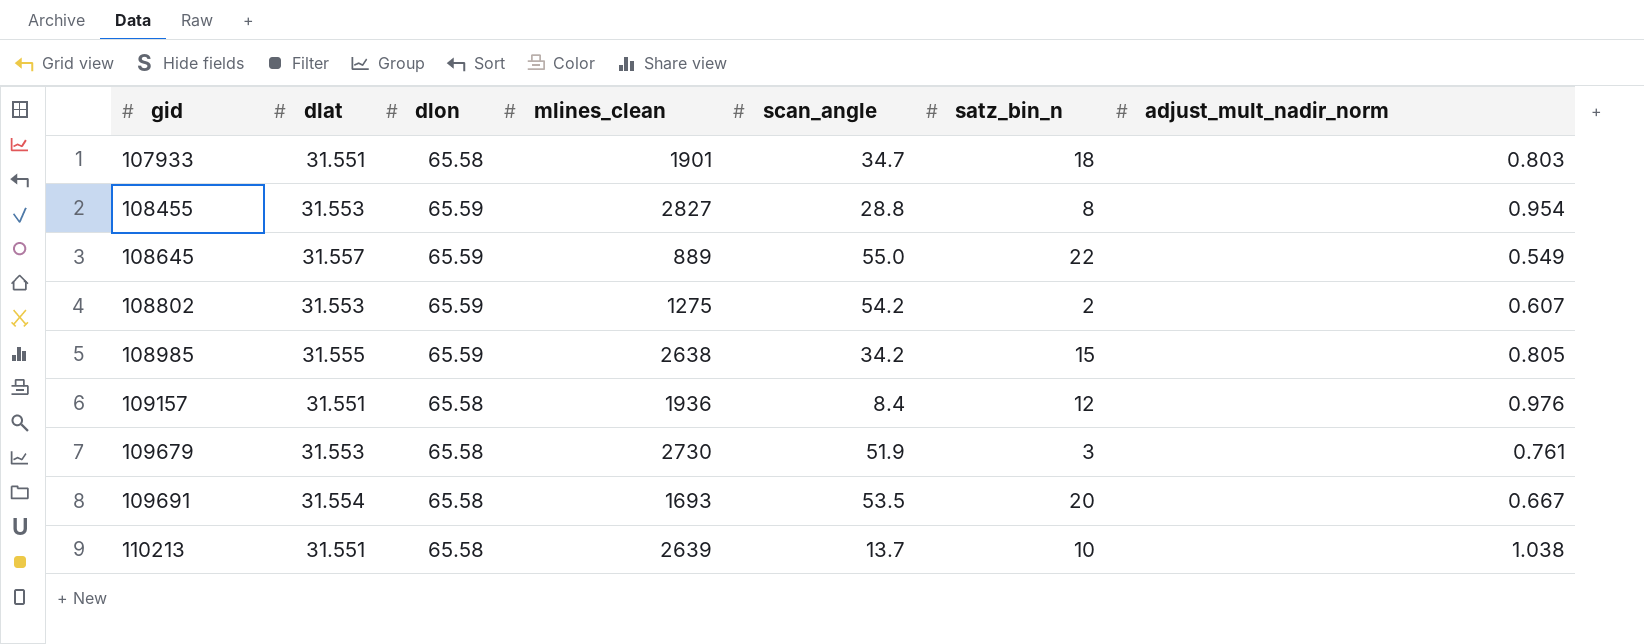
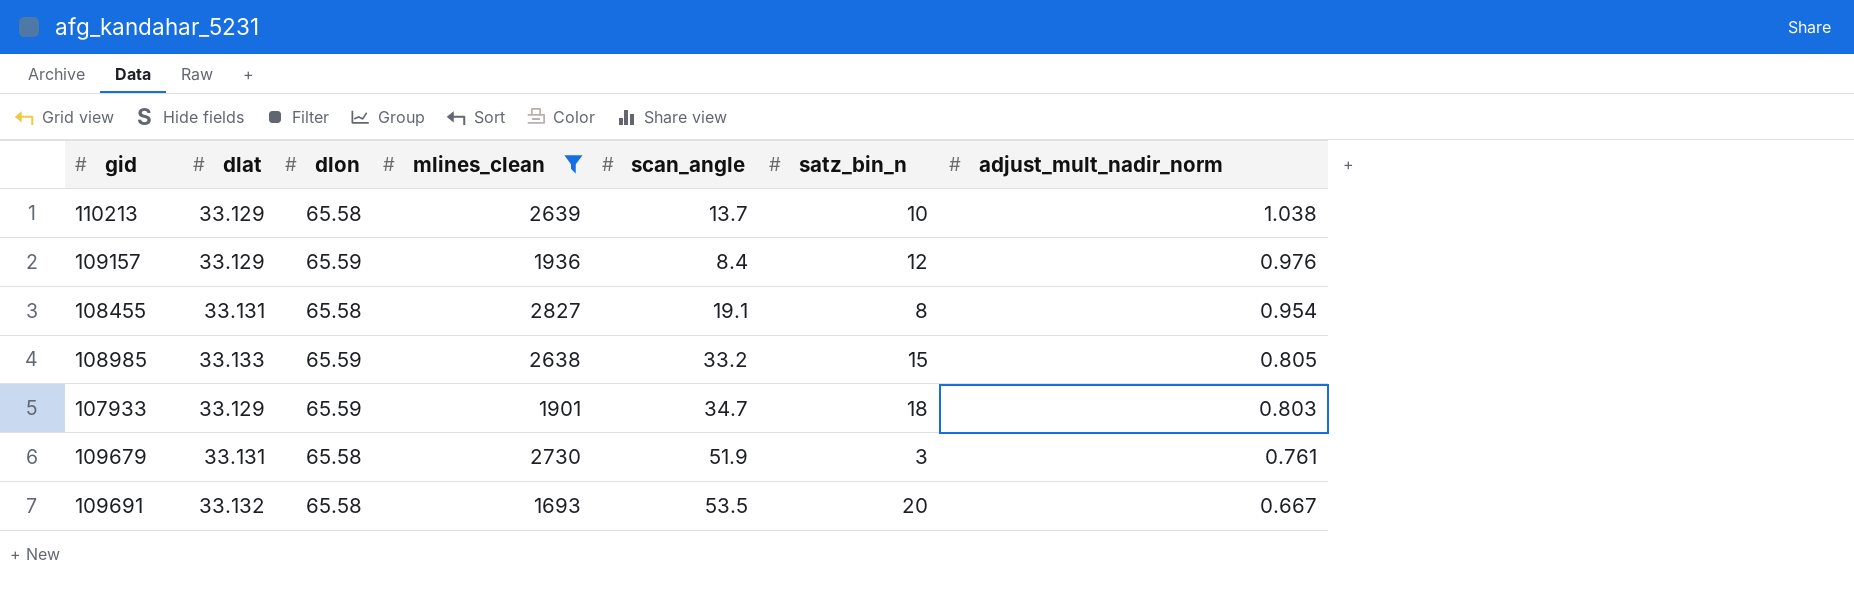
filter: none -> mlines_clean >= 1693
row order: gid ascending -> adjust_mult_nadir_norm descending
110213 | dlat: 31.551 -> 33.129
109157 | dlat: 31.551 -> 33.129
109157 | dlon: 65.58 -> 65.59
108455 | dlat: 31.553 -> 33.131
108455 | dlon: 65.59 -> 65.58
108455 | scan_angle: 28.8 -> 19.1
108985 | dlat: 31.555 -> 33.133
108985 | scan_angle: 34.2 -> 33.2
107933 | dlat: 31.551 -> 33.129
107933 | dlon: 65.58 -> 65.59
109679 | dlat: 31.553 -> 33.131
109691 | dlat: 31.554 -> 33.132

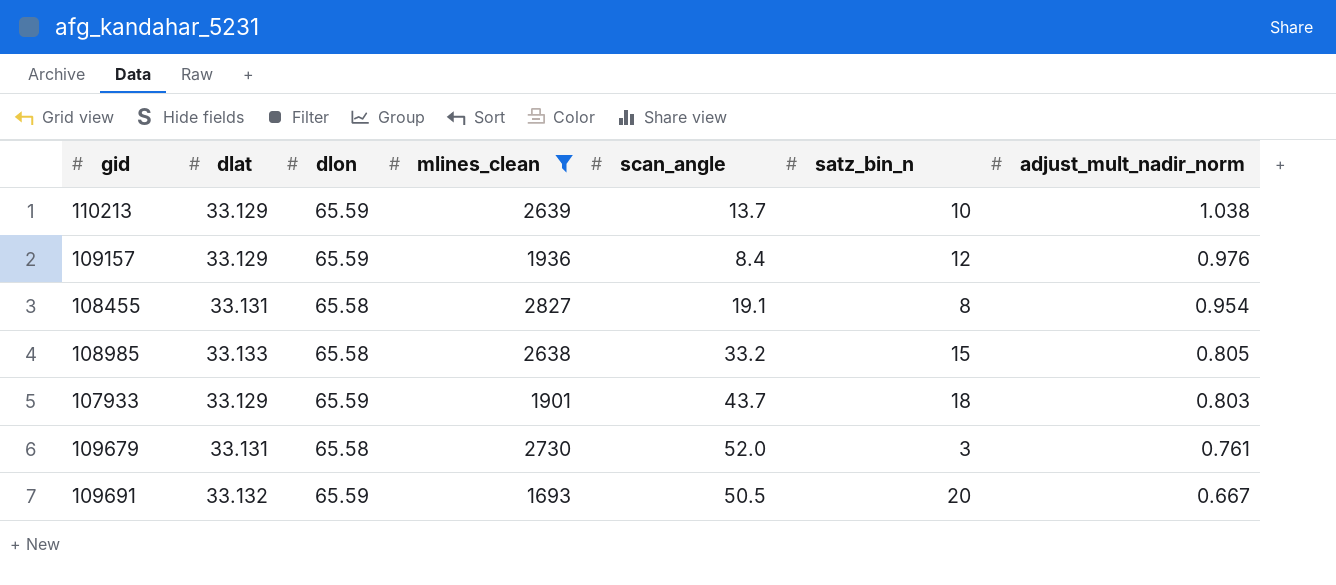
110213 | dlon: 65.58 -> 65.59
108985 | dlon: 65.59 -> 65.58
107933 | scan_angle: 34.7 -> 43.7
109679 | scan_angle: 51.9 -> 52.0
109691 | dlon: 65.58 -> 65.59
109691 | scan_angle: 53.5 -> 50.5

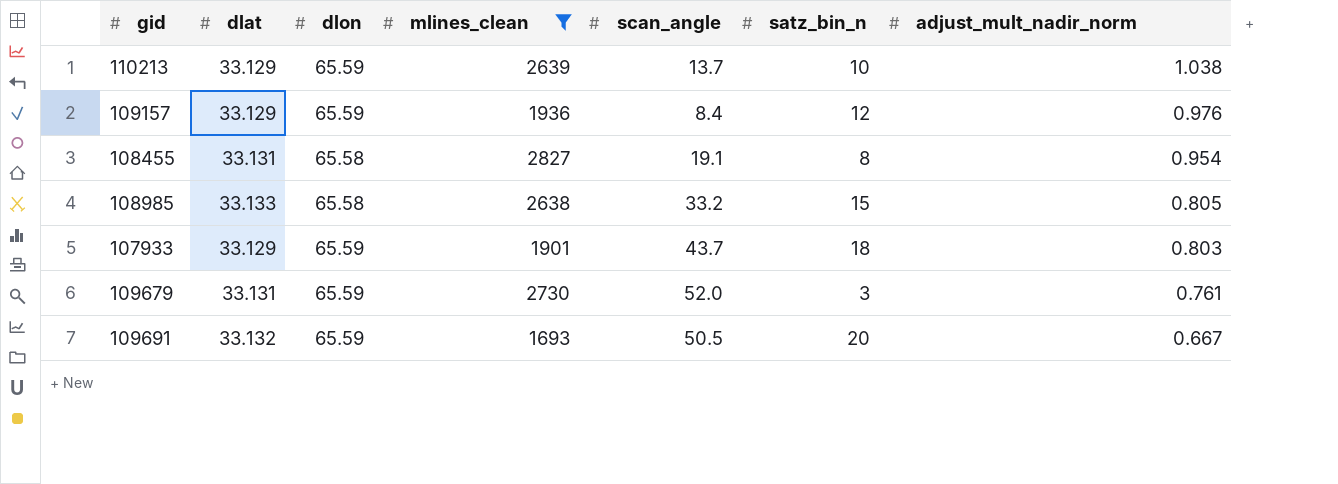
109679 | dlon: 65.58 -> 65.59

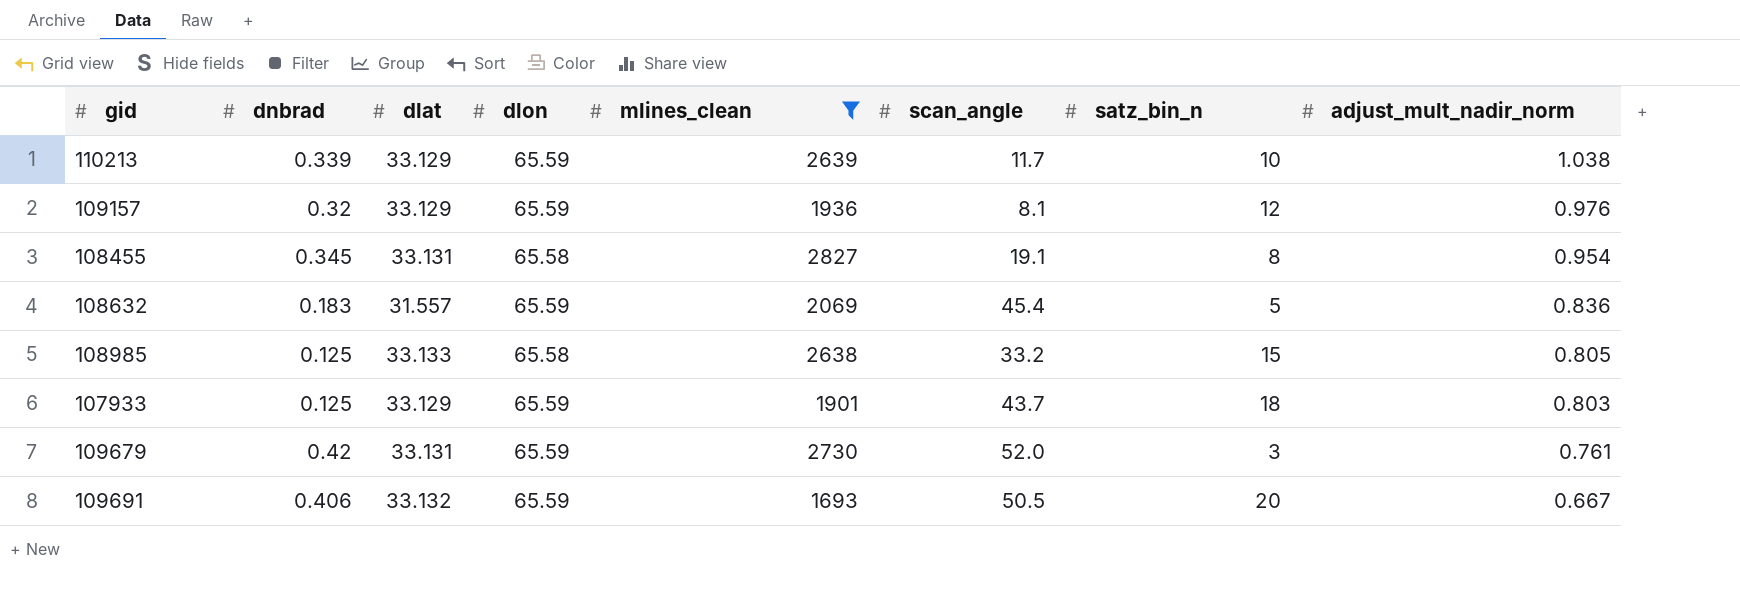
column dnbrad | position: none -> 2
110213 | scan_angle: 13.7 -> 11.7
109157 | scan_angle: 8.4 -> 8.1
row 108632: none -> 0.183 | 31.557 | 65.59 | 2069 | 45.4 | 5 | 0.836

